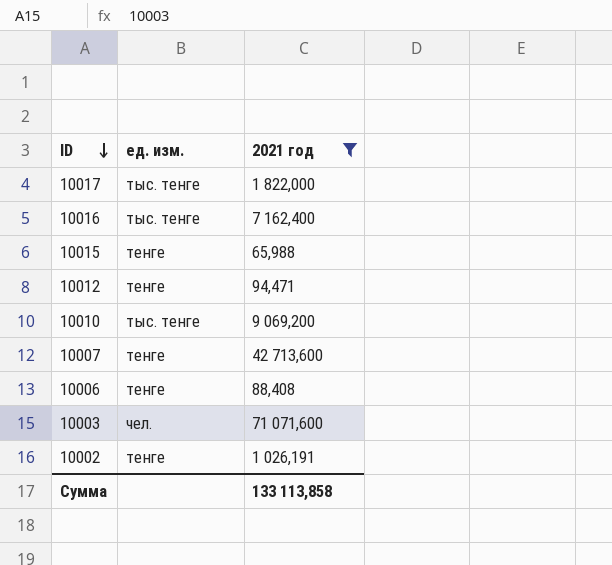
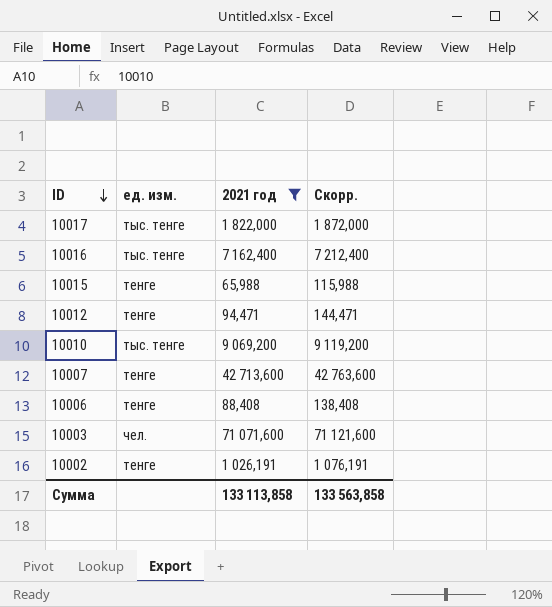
column Скорр. | formula: none -> [2021 год] + 50

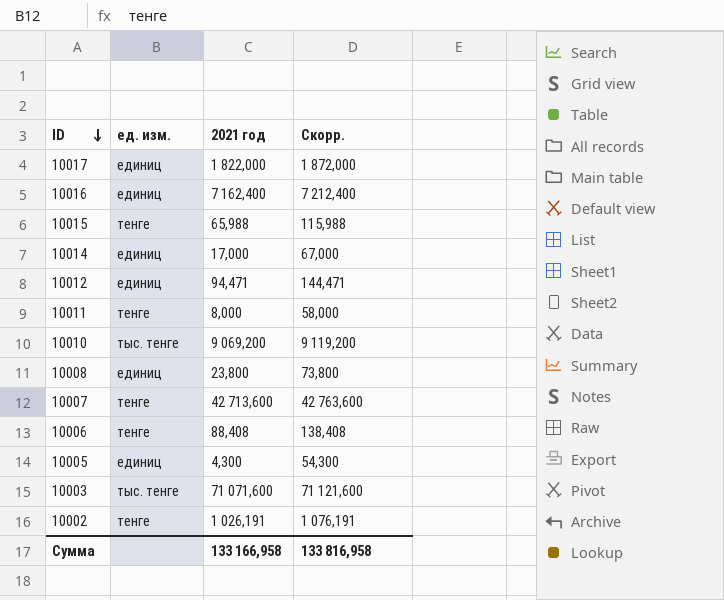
filter: 2021 год >= 65,988 -> none
10017 | ед. изм.: тыс. тенге -> единиц
10016 | ед. изм.: тыс. тенге -> единиц
10012 | ед. изм.: тенге -> единиц
10003 | ед. изм.: чел. -> тыс. тенге
Сумма | 2021 год: 133 113,858 -> 133 166,958
Сумма | Скорр.: 133 563,858 -> 133 816,958

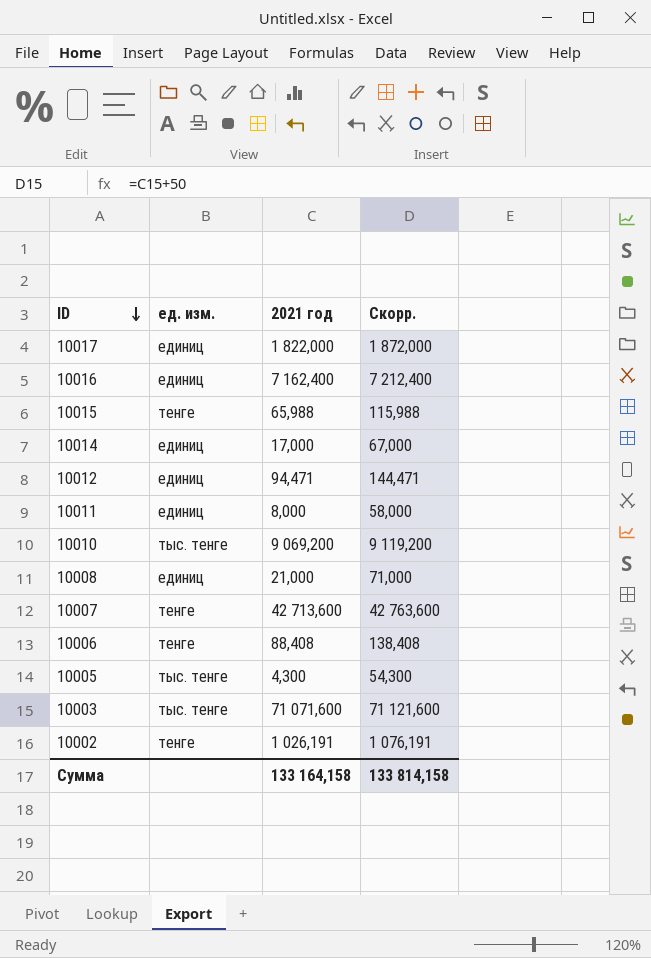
10011 | ед. изм.: тенге -> единиц
10008 | 2021 год: 23,800 -> 21,000
10008 | Скорр.: 73,800 -> 71,000
10005 | ед. изм.: единиц -> тыс. тенге
Сумма | 2021 год: 133 166,958 -> 133 164,158
Сумма | Скорр.: 133 816,958 -> 133 814,158

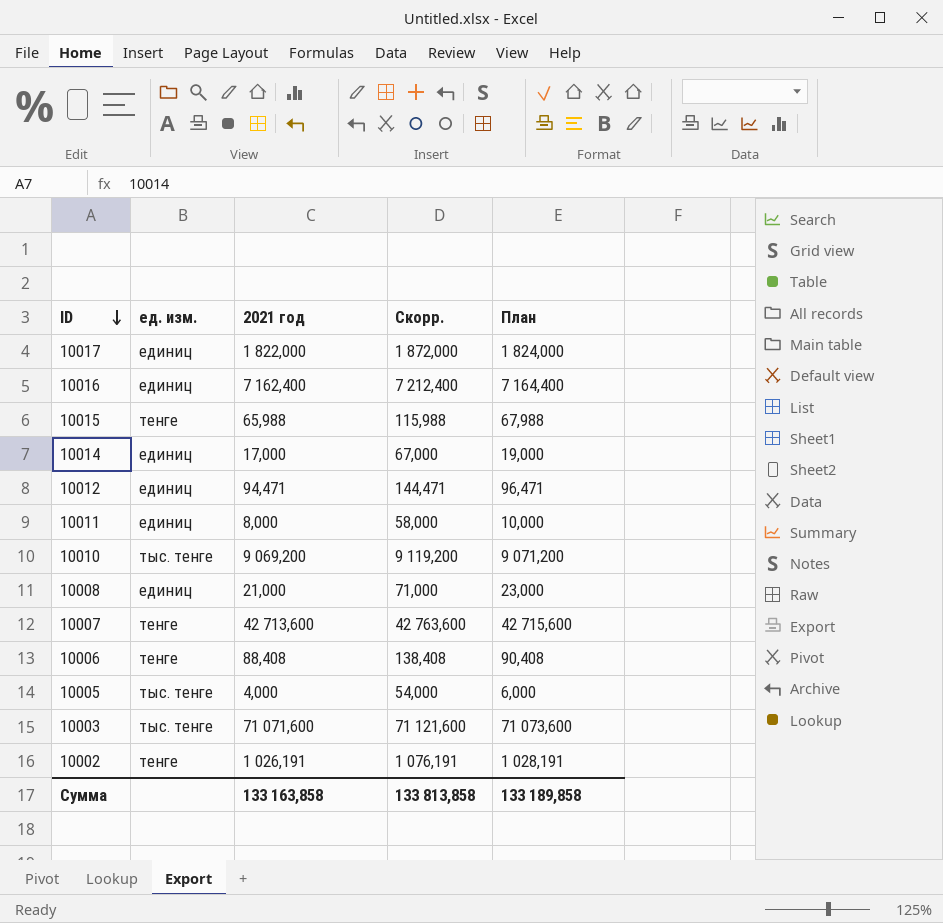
column План | formula: none -> [2021 год] + 2
10005 | 2021 год: 4,300 -> 4,000
10005 | Скорр.: 54,300 -> 54,000
Сумма | 2021 год: 133 164,158 -> 133 163,858
Сумма | Скорр.: 133 814,158 -> 133 813,858

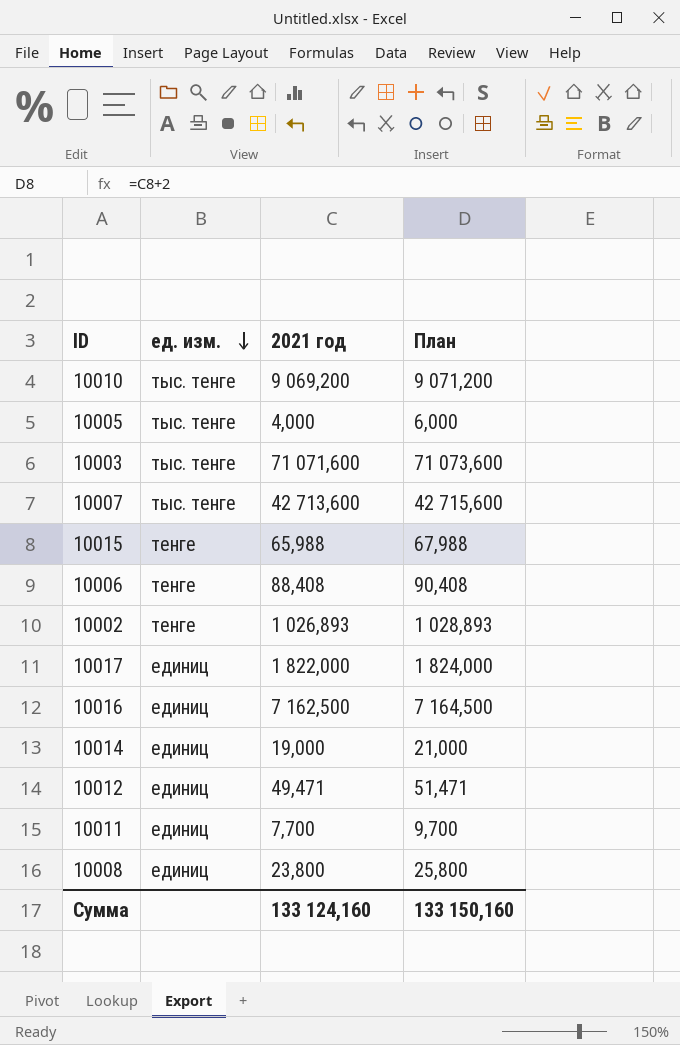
row order: ID descending -> ед. изм. descending
column Скорр. | formula: [2021 год] + 50 -> none
10007 | ед. изм.: тенге -> тыс. тенге
10002 | 2021 год: 1 026,191 -> 1 026,893
10002 | План: 1 028,191 -> 1 028,893
10016 | 2021 год: 7 162,400 -> 7 162,500
10016 | План: 7 164,400 -> 7 164,500
10014 | 2021 год: 17,000 -> 19,000
10014 | План: 19,000 -> 21,000
10012 | 2021 год: 94,471 -> 49,471
10012 | План: 96,471 -> 51,471
10011 | 2021 год: 8,000 -> 7,700
10011 | План: 10,000 -> 9,700
10008 | 2021 год: 21,000 -> 23,800
10008 | План: 23,000 -> 25,800
Сумма | 2021 год: 133 163,858 -> 133 124,160
Сумма | План: 133 189,858 -> 133 150,160

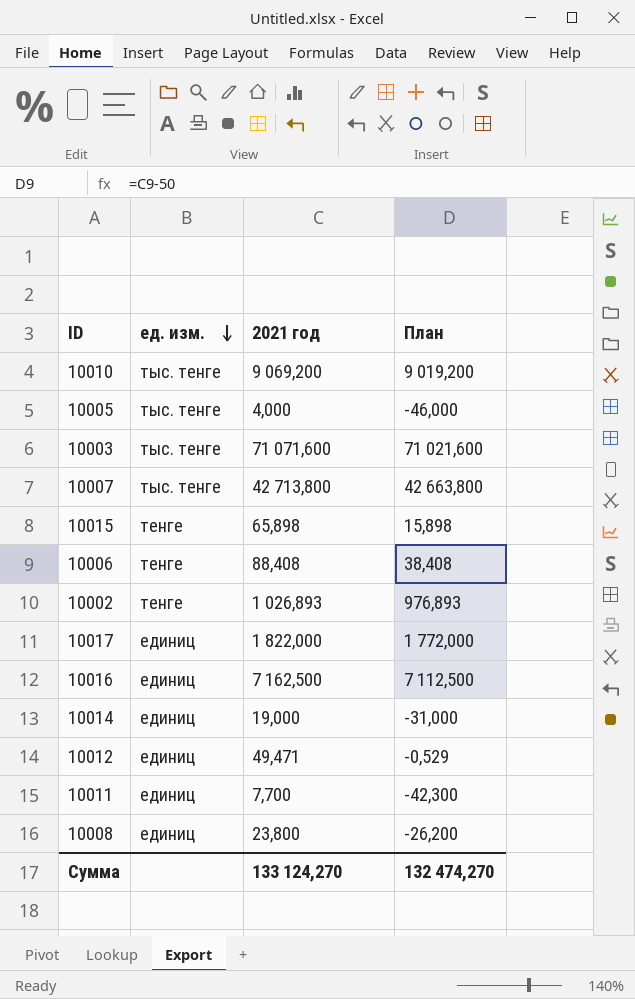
column План | formula: [2021 год] + 2 -> [2021 год] - 50
10007 | 2021 год: 42 713,600 -> 42 713,800
10015 | 2021 год: 65,988 -> 65,898
Сумма | 2021 год: 133 124,160 -> 133 124,270
Сумма | План: 133 150,160 -> 132 474,270

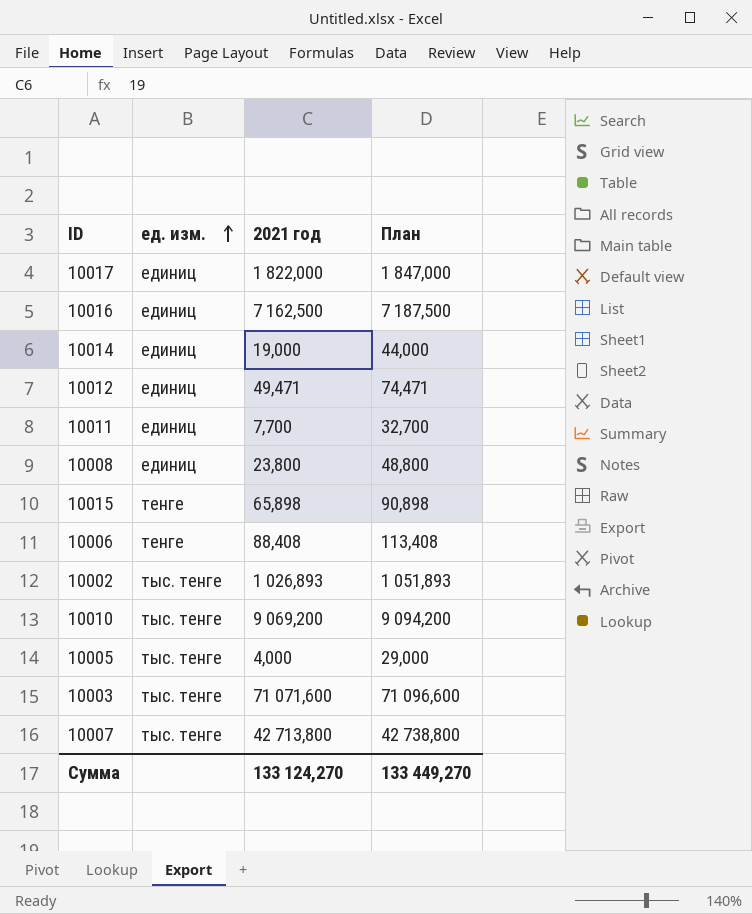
row order: ед. изм. descending -> ед. изм. ascending
column План | formula: [2021 год] - 50 -> [2021 год] + 25
10002 | ед. изм.: тенге -> тыс. тенге
Сумма | План: 132 474,270 -> 133 449,270

